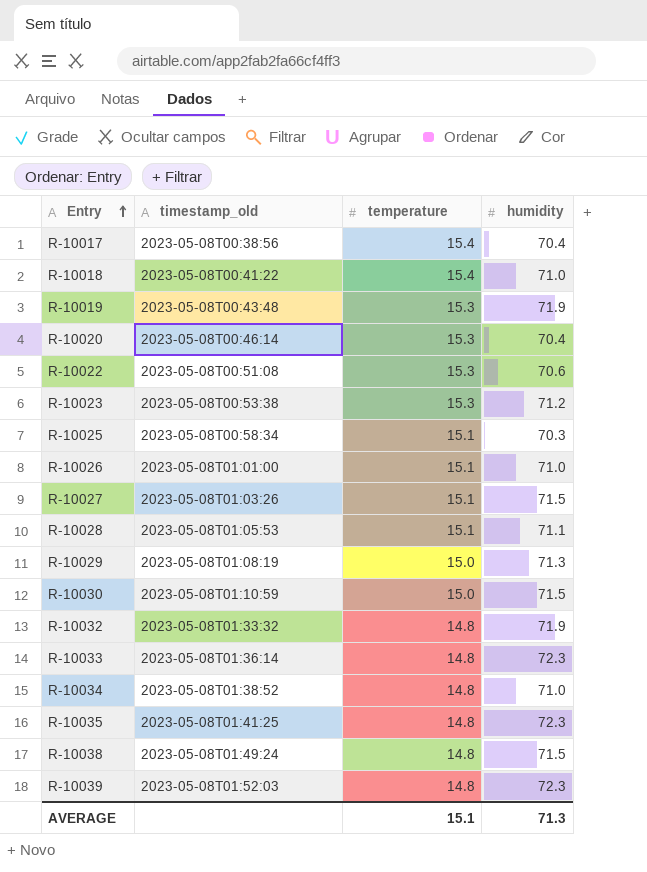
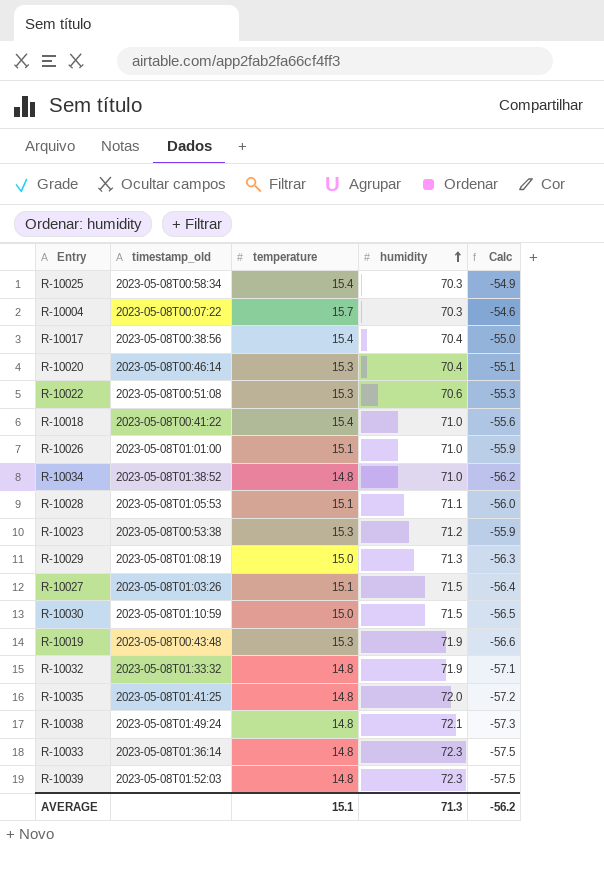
row order: Entry ascending -> humidity ascending
column Calc | formula: none -> [temperature] - [humidity]
R-10025 | temperature: 15.1 -> 15.4
row R-10004: none -> 2023-05-08T00:07:22 | 15.7 | 70.3 | -54.6
R-10035 | humidity: 72.3 -> 72.0
R-10038 | humidity: 71.5 -> 72.1

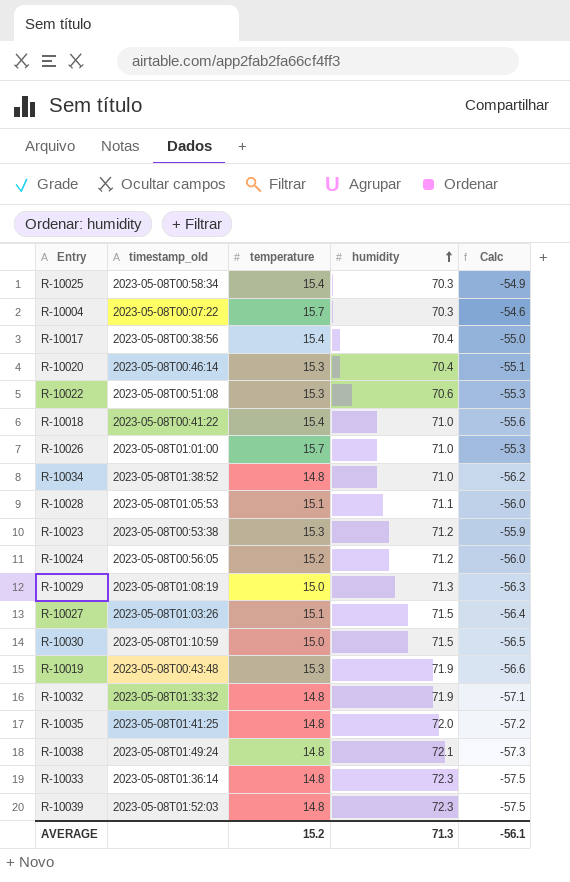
R-10026 | temperature: 15.1 -> 15.7
R-10026 | Calc: -55.9 -> -55.3
row R-10024: none -> 2023-05-08T00:56:05 | 15.2 | 71.2 | -56.0
AVERAGE | temperature: 15.1 -> 15.2
AVERAGE | Calc: -56.2 -> -56.1

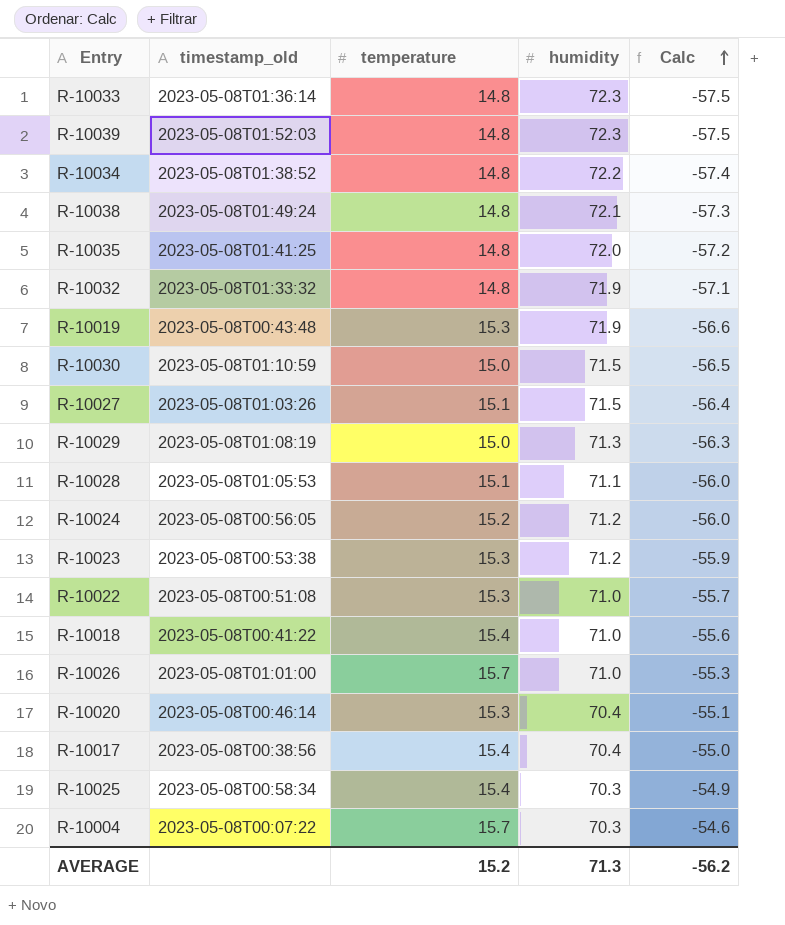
row order: humidity ascending -> Calc ascending
R-10034 | humidity: 71.0 -> 72.2
R-10034 | Calc: -56.2 -> -57.4
R-10022 | humidity: 70.6 -> 71.0
R-10022 | Calc: -55.3 -> -55.7
AVERAGE | Calc: -56.1 -> -56.2

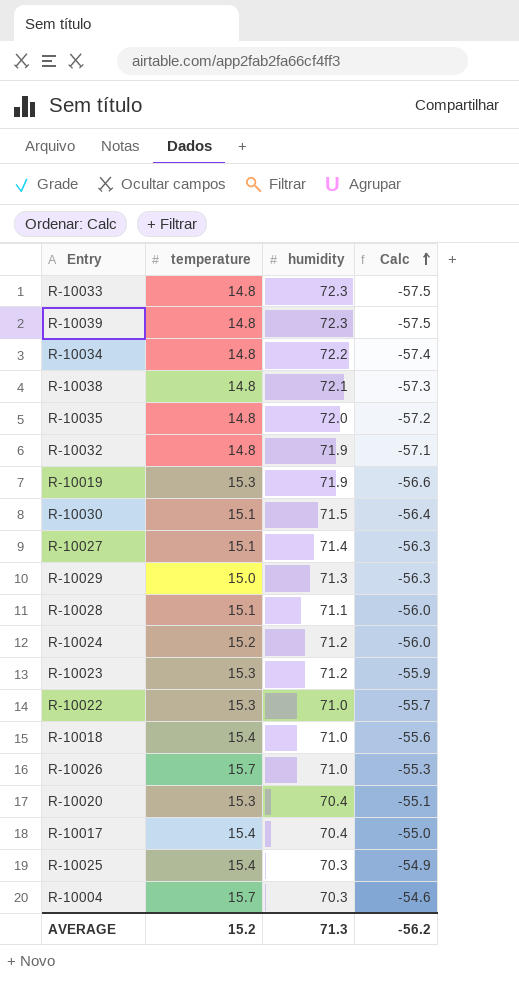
column timestamp_old | position: 2 -> none
R-10030 | temperature: 15.0 -> 15.1
R-10030 | Calc: -56.5 -> -56.4
R-10027 | humidity: 71.5 -> 71.4
R-10027 | Calc: -56.4 -> -56.3

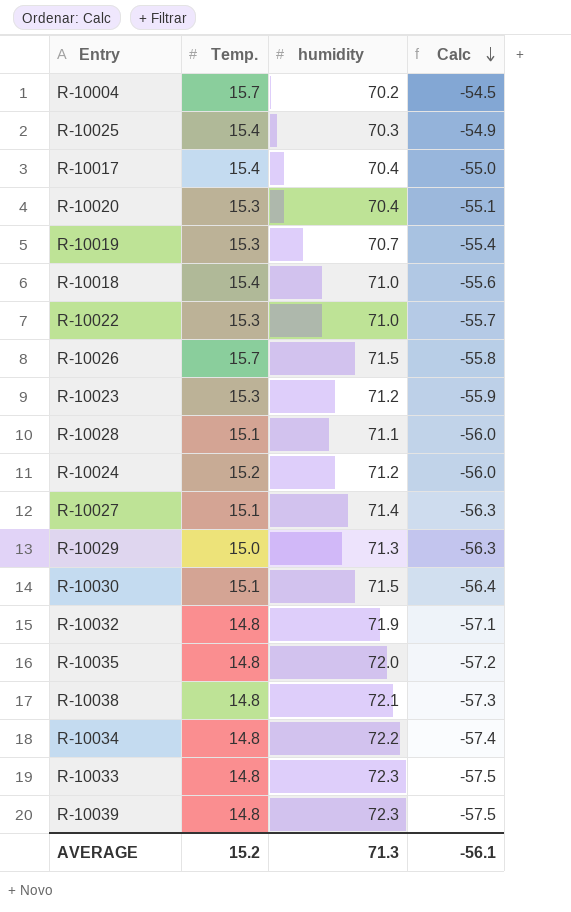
row order: Calc ascending -> Calc descending
column name: temperature -> Temp.
R-10004 | humidity: 70.3 -> 70.2
R-10004 | Calc: -54.6 -> -54.5
R-10019 | humidity: 71.9 -> 70.7
R-10019 | Calc: -56.6 -> -55.4
R-10026 | humidity: 71.0 -> 71.5
R-10026 | Calc: -55.3 -> -55.8
AVERAGE | Calc: -56.2 -> -56.1

